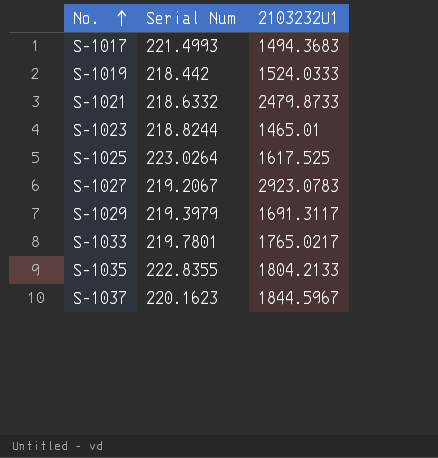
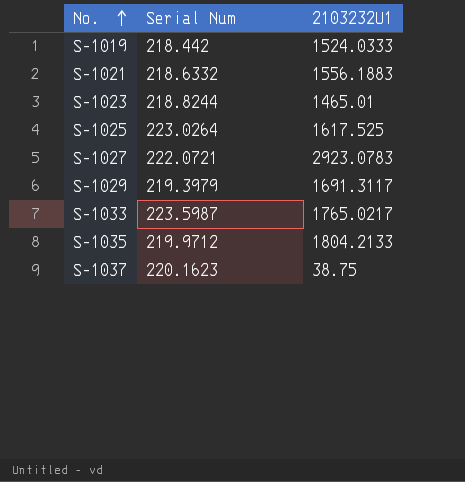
row S-1017: 221.4993 | 1494.3683 -> none
S-1021 | 2103232U1: 2479.8733 -> 1556.1883
S-1027 | Serial Num: 219.2067 -> 222.0721
S-1033 | Serial Num: 219.7801 -> 223.5987
S-1035 | Serial Num: 222.8355 -> 219.9712
S-1037 | 2103232U1: 1844.5967 -> 38.75

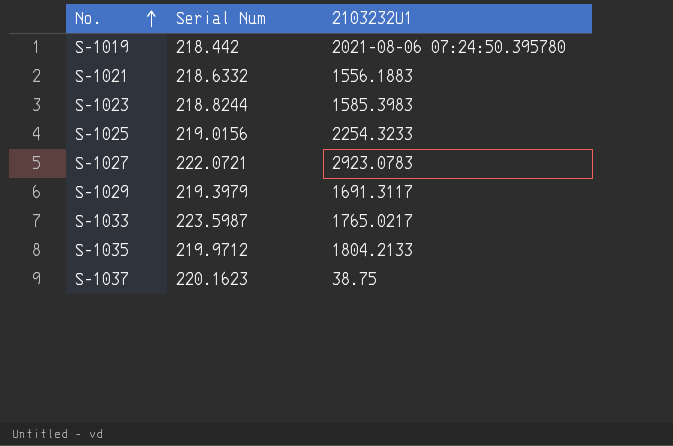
S-1019 | 2103232U1: 1524.0333 -> 2021-08-06 07:24:50.395780
S-1023 | 2103232U1: 1465.01 -> 1585.3983
S-1025 | Serial Num: 223.0264 -> 219.0156
S-1025 | 2103232U1: 1617.525 -> 2254.3233

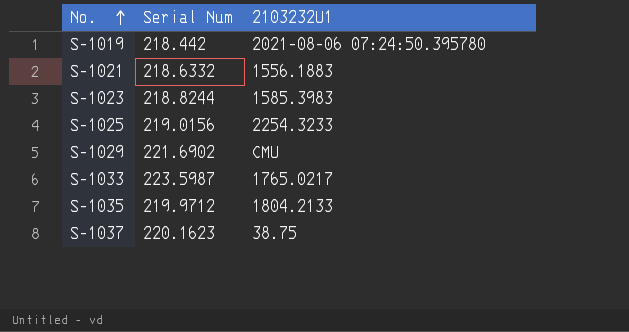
row S-1027: 222.0721 | 2923.0783 -> none
S-1029 | Serial Num: 219.3979 -> 221.6902
S-1029 | 2103232U1: 1691.3117 -> CMU

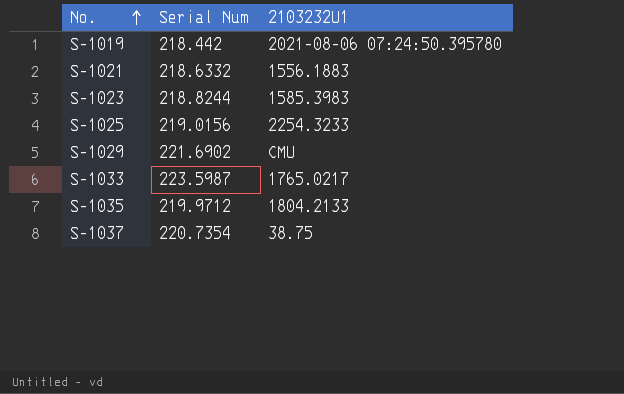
S-1037 | Serial Num: 220.1623 -> 220.7354

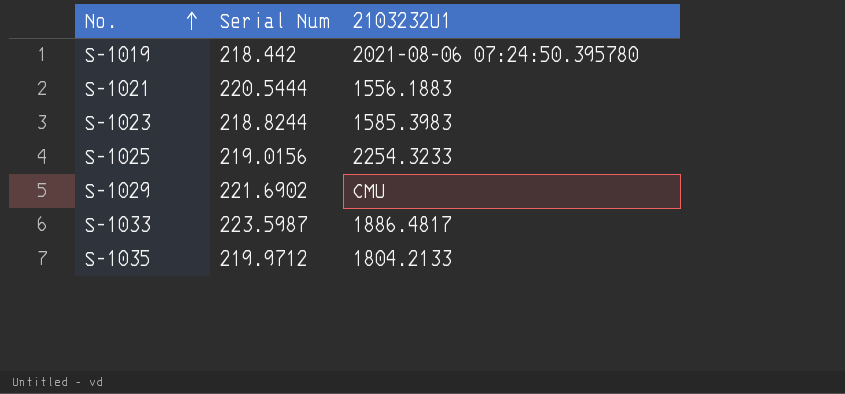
row S-1037: 220.7354 | 38.75 -> none
S-1021 | Serial Num: 218.6332 -> 220.5444
S-1033 | 2103232U1: 1765.0217 -> 1886.4817

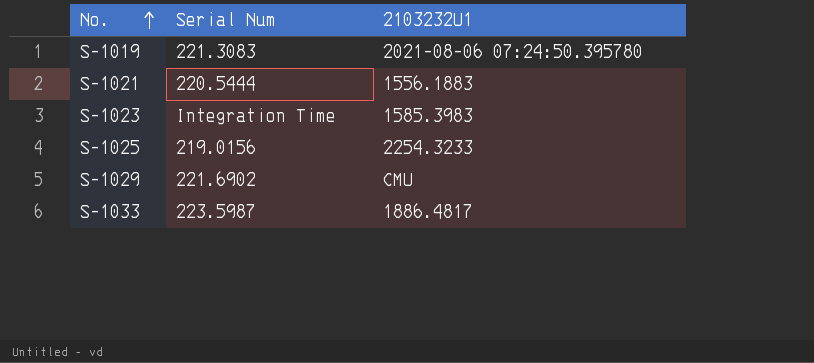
row S-1035: 219.9712 | 1804.2133 -> none
S-1019 | Serial Num: 218.442 -> 221.3083
S-1023 | Serial Num: 218.8244 -> Integration Time

